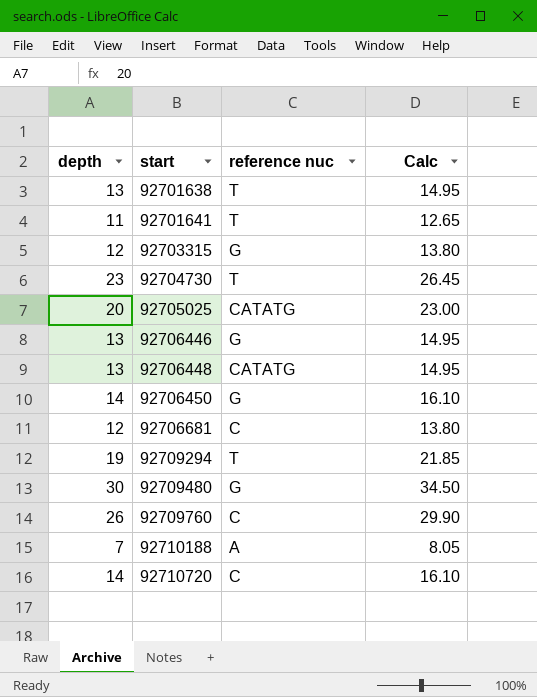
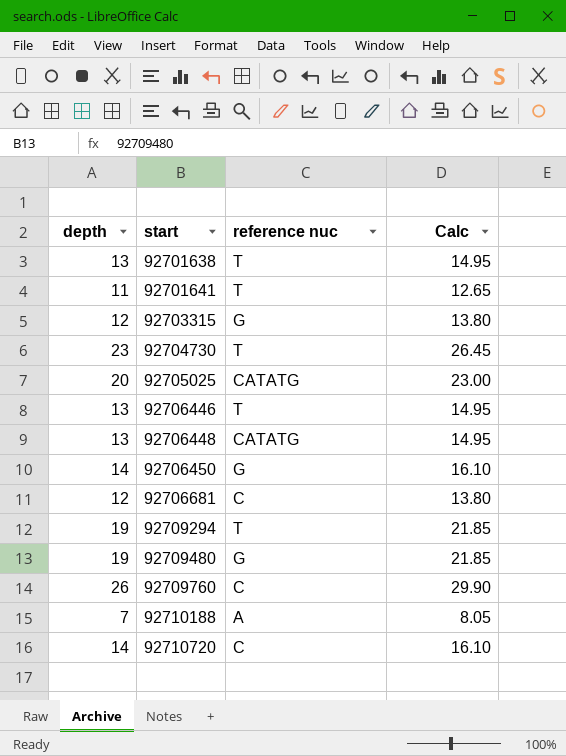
92706446 | reference nuc: G -> T
92709480 | depth: 30 -> 19
92709480 | Calc: 34.50 -> 21.85

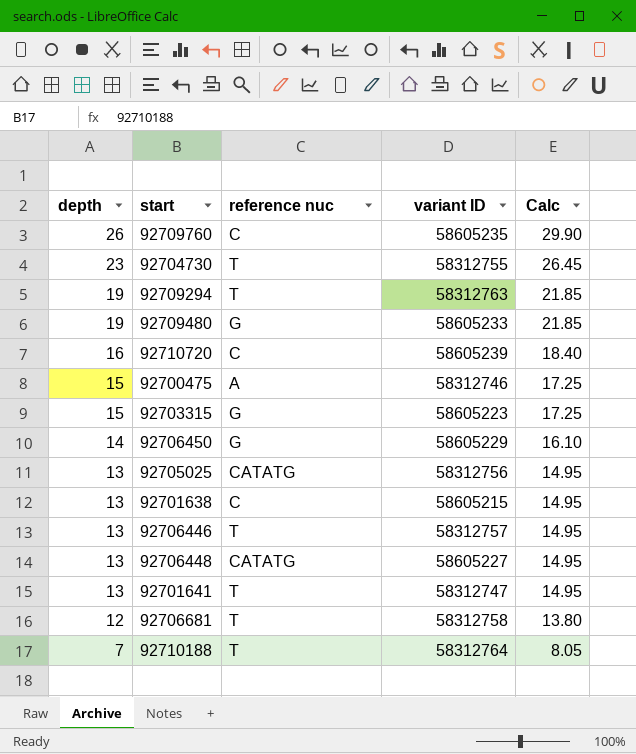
row order: start ascending -> depth descending
column variant ID | position: none -> 4
92710720 | depth: 14 -> 16
92710720 | Calc: 16.10 -> 18.40
row 92700475: none -> 15 | A | 58312746 | 17.25
92703315 | depth: 12 -> 15
92703315 | Calc: 13.80 -> 17.25
92705025 | depth: 20 -> 13
92705025 | Calc: 23.00 -> 14.95
92701638 | reference nuc: T -> C
92701641 | depth: 11 -> 13
92701641 | Calc: 12.65 -> 14.95
92706681 | reference nuc: C -> T
92710188 | reference nuc: A -> T

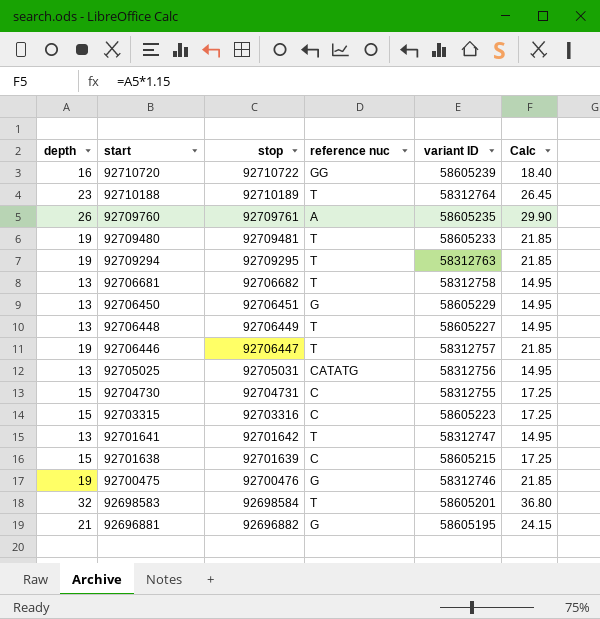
row order: depth descending -> start descending
column stop | position: none -> 3
92710720 | reference nuc: C -> GG
92710188 | depth: 7 -> 23
92710188 | Calc: 8.05 -> 26.45
92709760 | reference nuc: C -> A
92709480 | reference nuc: G -> T
92706681 | depth: 12 -> 13
92706681 | Calc: 13.80 -> 14.95
92706450 | depth: 14 -> 13
92706450 | Calc: 16.10 -> 14.95
92706448 | reference nuc: CATATG -> T
92706446 | depth: 13 -> 19
92706446 | Calc: 14.95 -> 21.85
92704730 | depth: 23 -> 15
92704730 | reference nuc: T -> C
92704730 | Calc: 26.45 -> 17.25
92703315 | reference nuc: G -> C
92701638 | depth: 13 -> 15
92701638 | Calc: 14.95 -> 17.25
92700475 | depth: 15 -> 19
92700475 | reference nuc: A -> G
92700475 | Calc: 17.25 -> 21.85
row 92698583: none -> 32 | 92698584 | T | 58605201 | 36.80
row 92696881: none -> 21 | 92696882 | G | 58605195 | 24.15

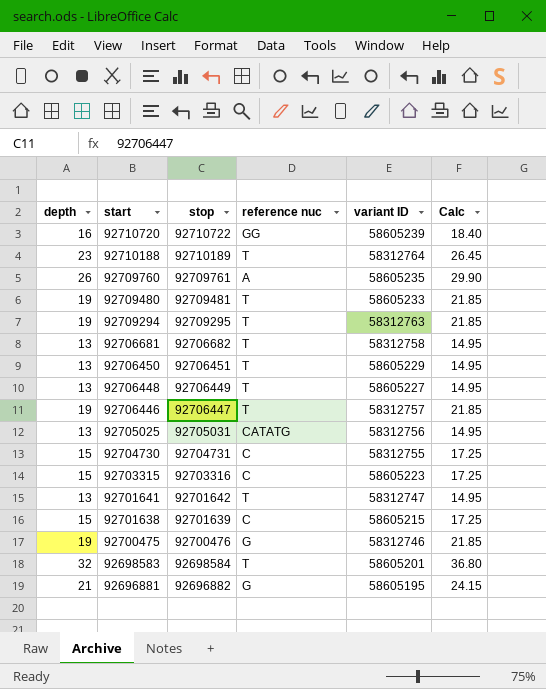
92706450 | reference nuc: G -> T

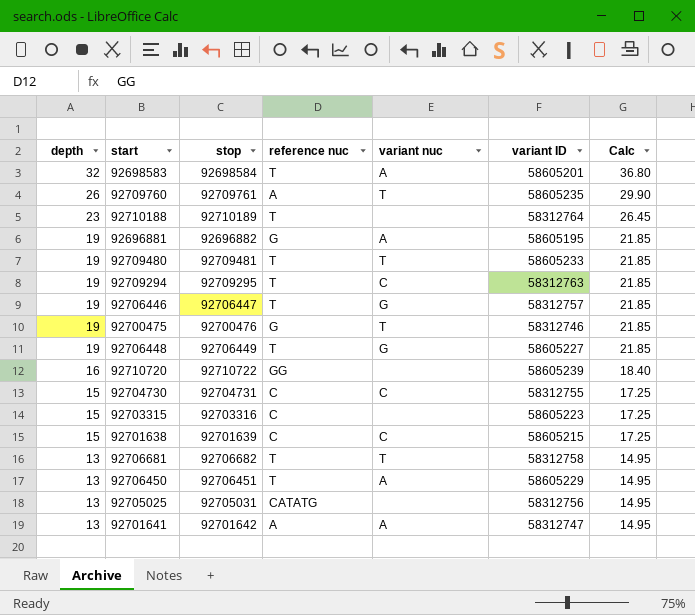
row order: start descending -> depth descending
column variant nuc | position: none -> 5
92696881 | depth: 21 -> 19
92696881 | Calc: 24.15 -> 21.85
92706448 | depth: 13 -> 19
92706448 | Calc: 14.95 -> 21.85
92701641 | reference nuc: T -> A

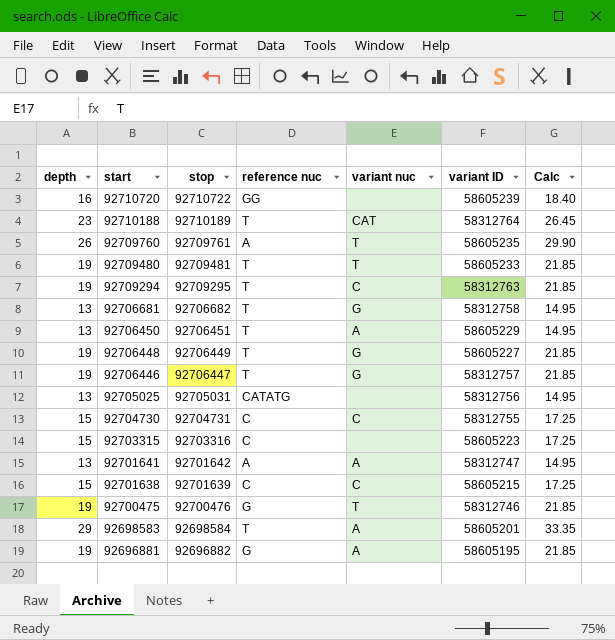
row order: depth descending -> start descending
92710188 | variant nuc: none -> CAT
92706681 | variant nuc: T -> G
92698583 | depth: 32 -> 29
92698583 | Calc: 36.80 -> 33.35

